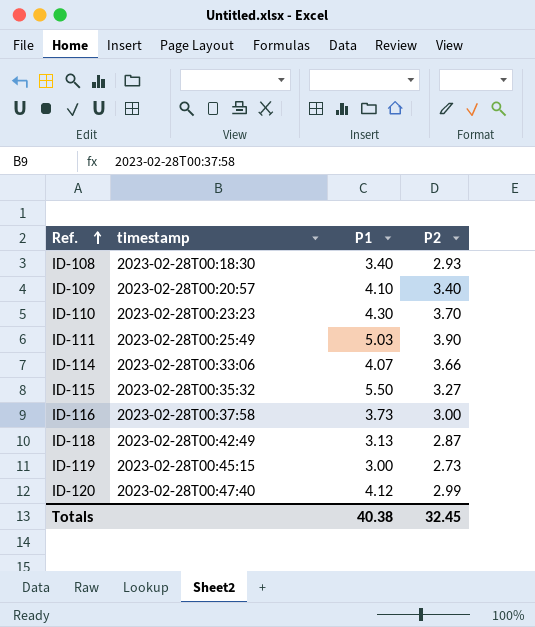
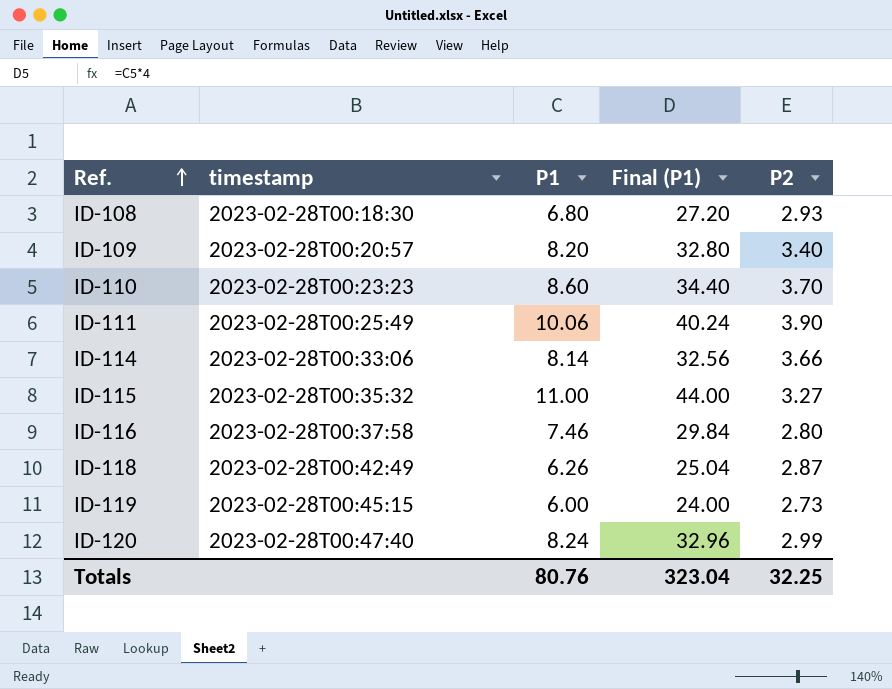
column Final (P1) | formula: none -> [P1] * 4
ID-108 | P1: 3.40 -> 6.80
ID-109 | P1: 4.10 -> 8.20
ID-110 | P1: 4.30 -> 8.60
ID-111 | P1: 5.03 -> 10.06
ID-114 | P1: 4.07 -> 8.14
ID-115 | P1: 5.50 -> 11.00
ID-116 | P1: 3.73 -> 7.46
ID-116 | P2: 3.00 -> 2.80
ID-118 | P1: 3.13 -> 6.26
ID-119 | P1: 3.00 -> 6.00
ID-120 | P1: 4.12 -> 8.24
Totals | P1: 40.38 -> 80.76
Totals | P2: 32.45 -> 32.25

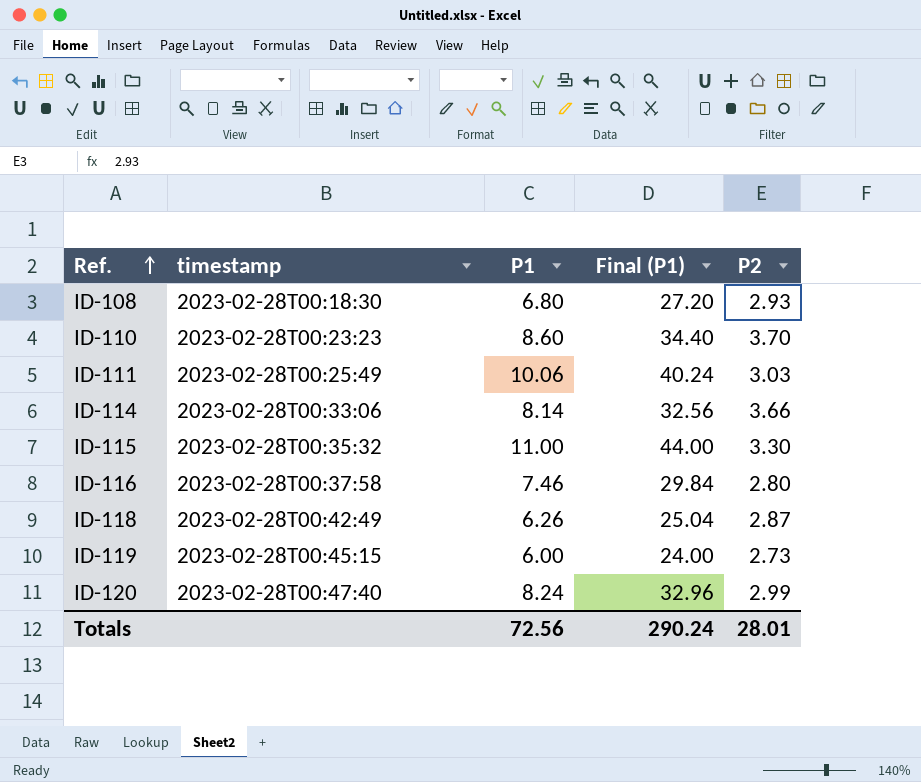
row ID-109: 2023-02-28T00:20:57 | 8.20 | 32.80 | 3.40 -> none
ID-111 | P2: 3.90 -> 3.03
ID-115 | P2: 3.27 -> 3.30
Totals | P1: 80.76 -> 72.56
Totals | Final (P1): 323.04 -> 290.24
Totals | P2: 32.25 -> 28.01

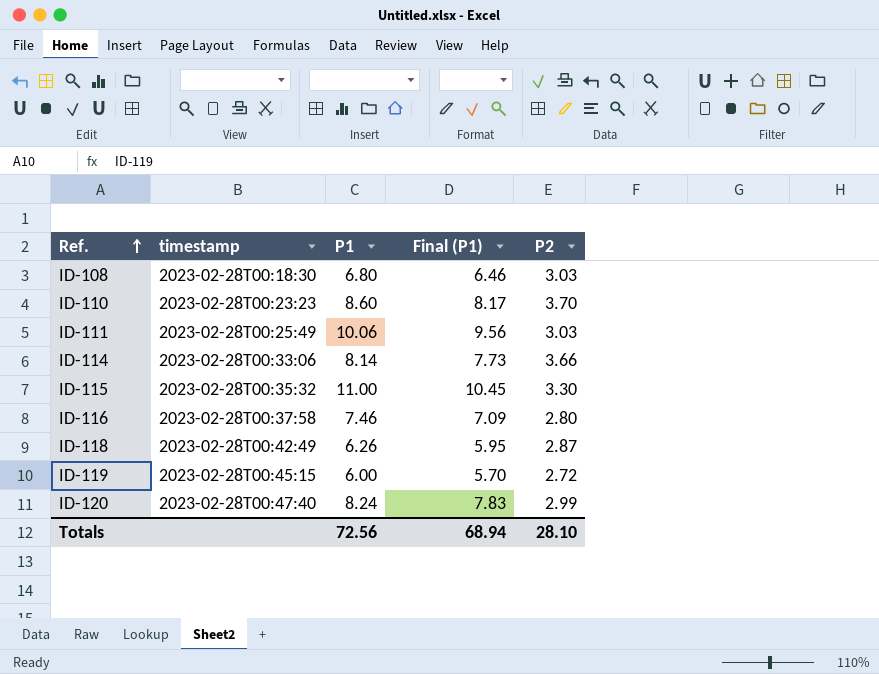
column Final (P1) | formula: [P1] * 4 -> [P1] * 0.95
ID-108 | P2: 2.93 -> 3.03
ID-119 | P2: 2.73 -> 2.72
Totals | Final (P1): 290.24 -> 68.94
Totals | P2: 28.01 -> 28.10

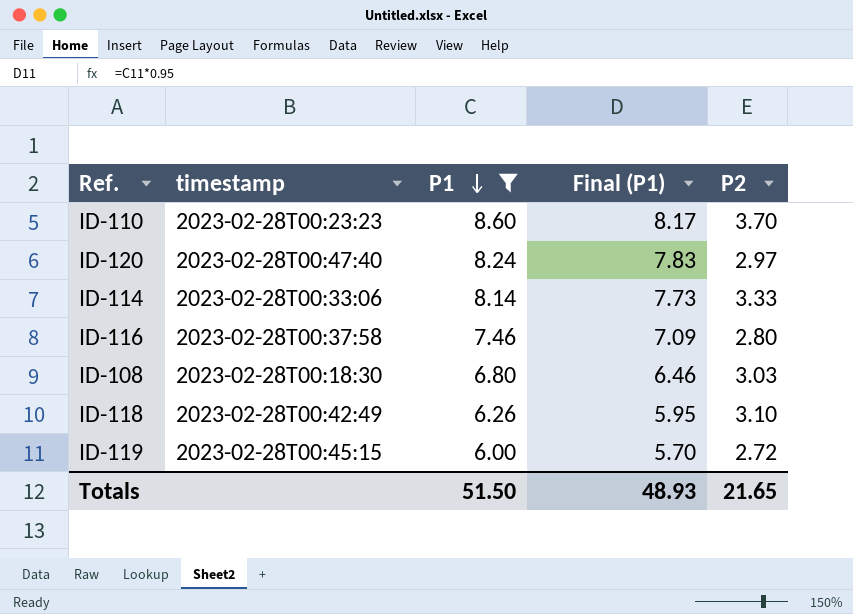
filter: none -> P1 <= 8.60
row order: Ref. ascending -> P1 descending
ID-120 | P2: 2.99 -> 2.97
ID-114 | P2: 3.66 -> 3.33
ID-118 | P2: 2.87 -> 3.10
Totals | P1: 72.56 -> 51.50
Totals | Final (P1): 68.94 -> 48.93
Totals | P2: 28.10 -> 21.65

